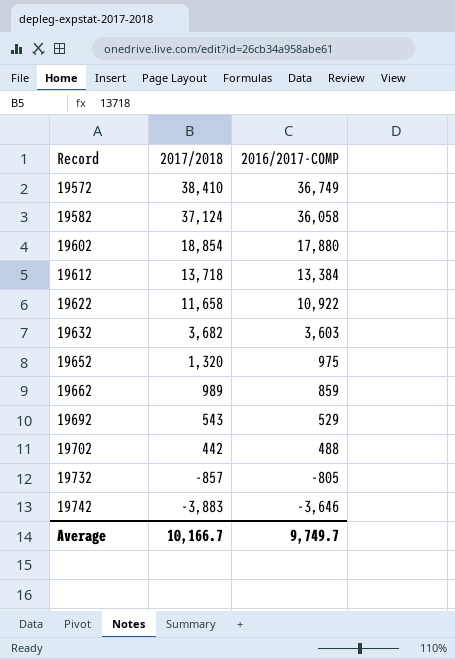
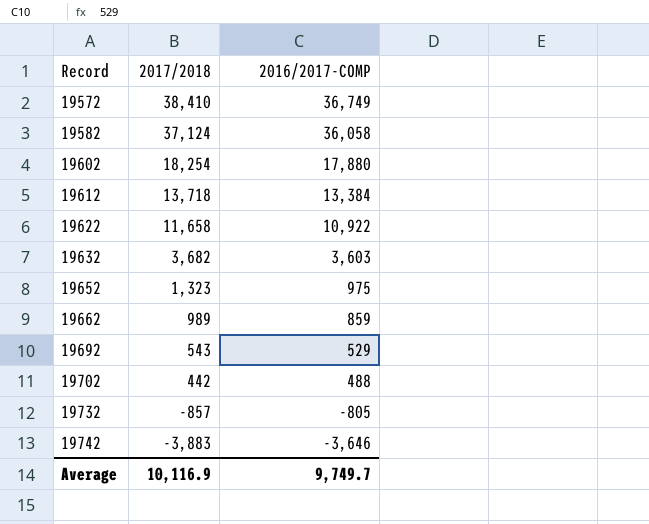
19602 | 2017/2018: 18,854 -> 18,254
19652 | 2017/2018: 1,320 -> 1,323
Average | 2017/2018: 10,166.7 -> 10,116.9

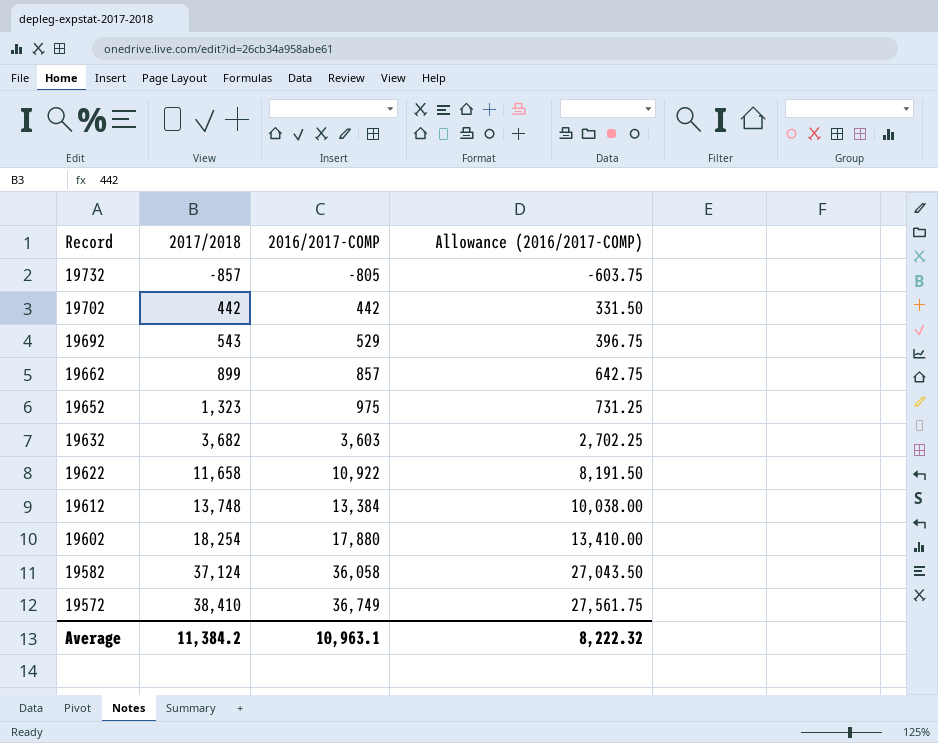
row order: Record ascending -> Record descending
column Allowance (2016/2017-COMP) | formula: none -> [2016/2017-COMP] * 0.75
row 19742: -3,883 | -3,646 -> none
19702 | 2016/2017-COMP: 488 -> 442
19662 | 2017/2018: 989 -> 899
19662 | 2016/2017-COMP: 859 -> 857
19612 | 2017/2018: 13,718 -> 13,748
Average | 2017/2018: 10,116.9 -> 11,384.2
Average | 2016/2017-COMP: 9,749.7 -> 10,963.1

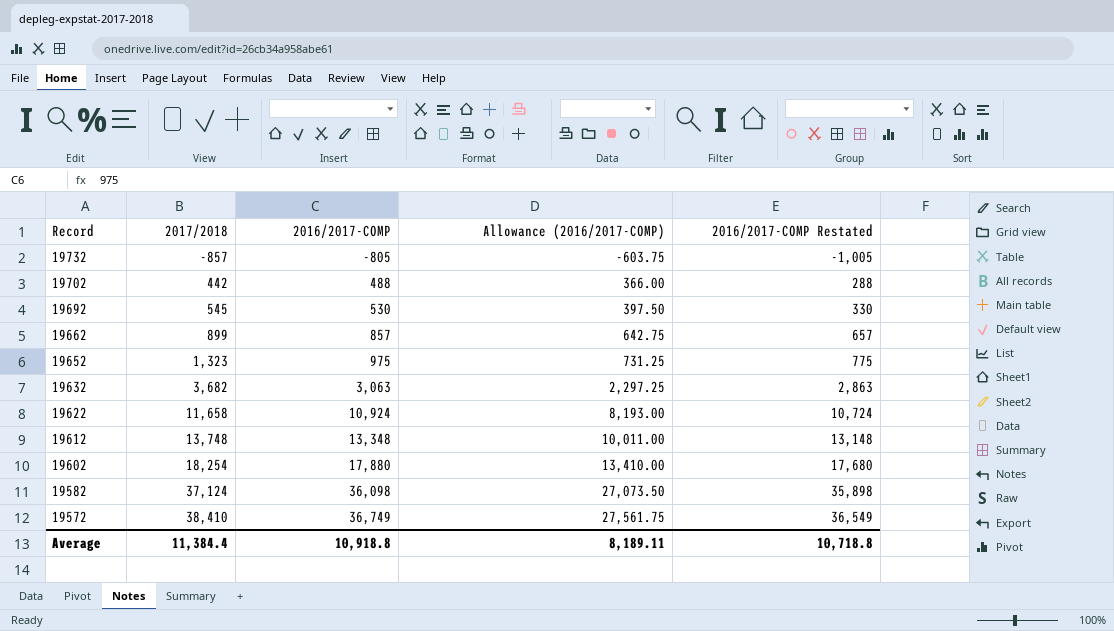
column 2016/2017-COMP Restated | formula: none -> [2016/2017-COMP] - 200
19702 | 2016/2017-COMP: 442 -> 488
19702 | Allowance (2016/2017-COMP): 331.50 -> 366.00
19692 | 2017/2018: 543 -> 545
19692 | 2016/2017-COMP: 529 -> 530
19692 | Allowance (2016/2017-COMP): 396.75 -> 397.50
19632 | 2016/2017-COMP: 3,603 -> 3,063
19632 | Allowance (2016/2017-COMP): 2,702.25 -> 2,297.25
19622 | 2016/2017-COMP: 10,922 -> 10,924
19622 | Allowance (2016/2017-COMP): 8,191.50 -> 8,193.00
19612 | 2016/2017-COMP: 13,384 -> 13,348
19612 | Allowance (2016/2017-COMP): 10,038.00 -> 10,011.00
19582 | 2016/2017-COMP: 36,058 -> 36,098
19582 | Allowance (2016/2017-COMP): 27,043.50 -> 27,073.50
Average | 2017/2018: 11,384.2 -> 11,384.4
Average | 2016/2017-COMP: 10,963.1 -> 10,918.8
Average | Allowance (2016/2017-COMP): 8,222.32 -> 8,189.11

